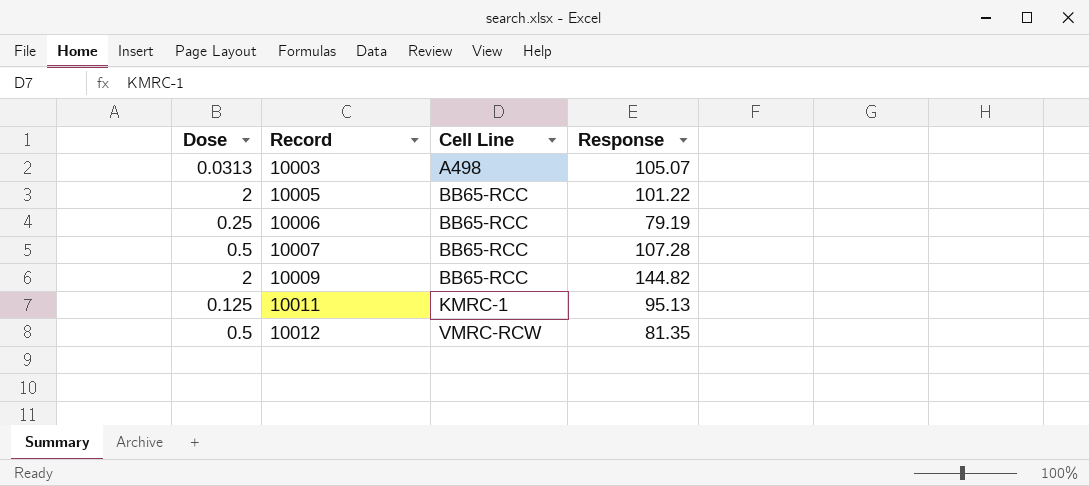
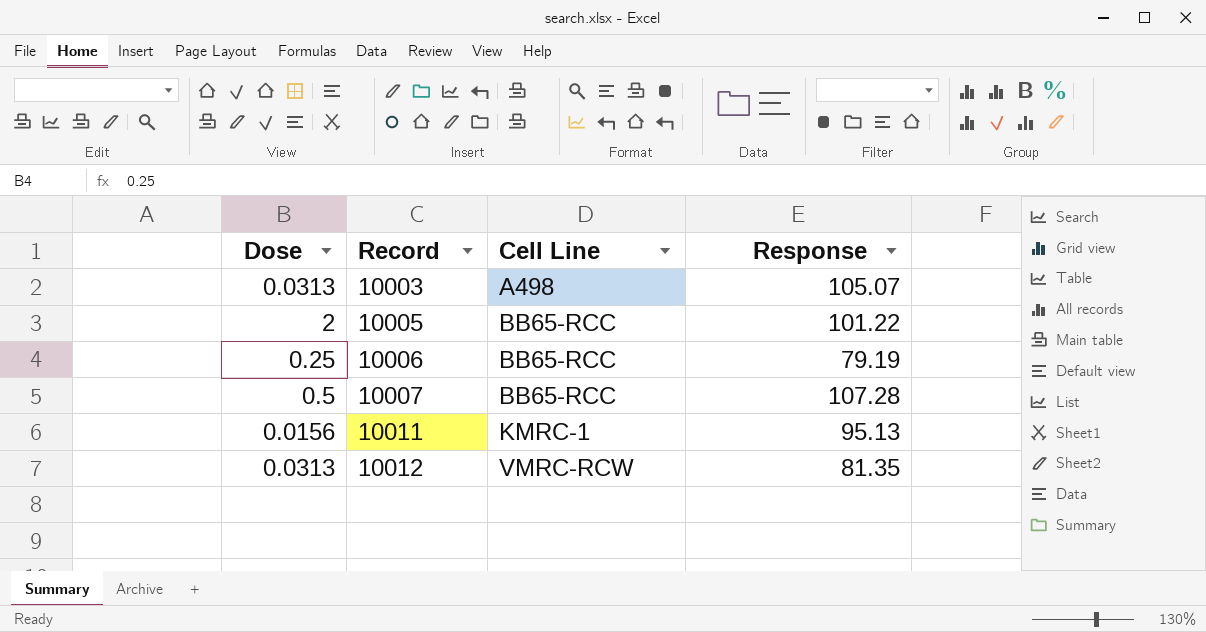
row 10009: 2 | BB65-RCC | 144.82 -> none
10011 | Dose: 0.125 -> 0.0156
10012 | Dose: 0.5 -> 0.0313

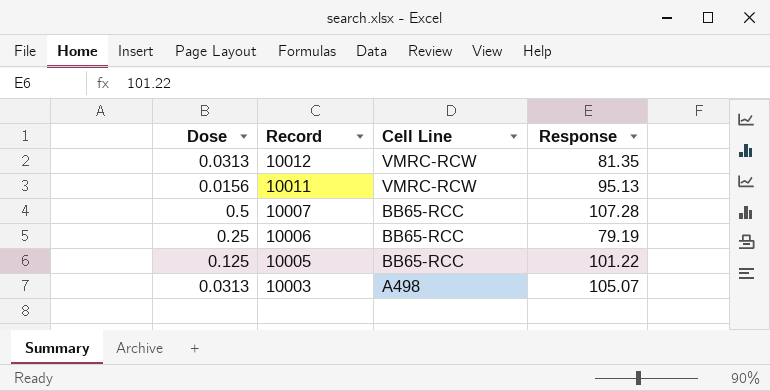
row order: Record ascending -> Record descending
10011 | Cell Line: KMRC-1 -> VMRC-RCW
10005 | Dose: 2 -> 0.125

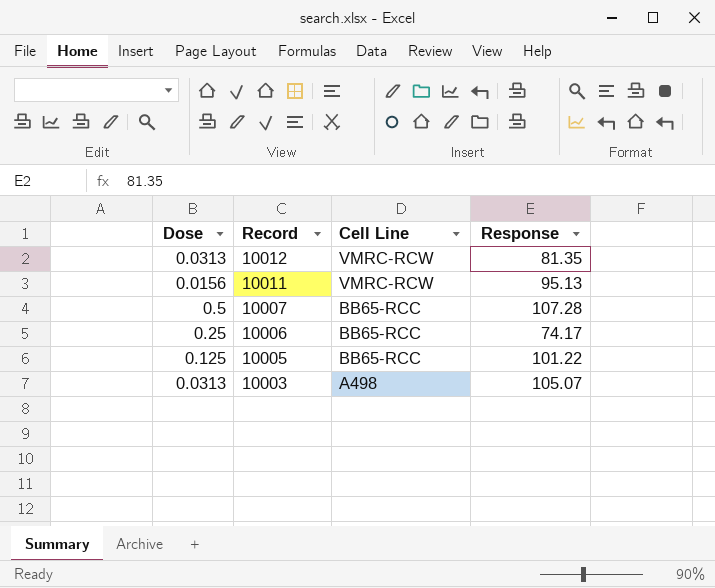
10006 | Response: 79.19 -> 74.17

